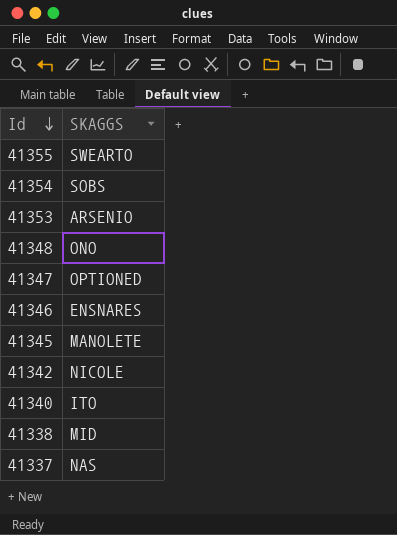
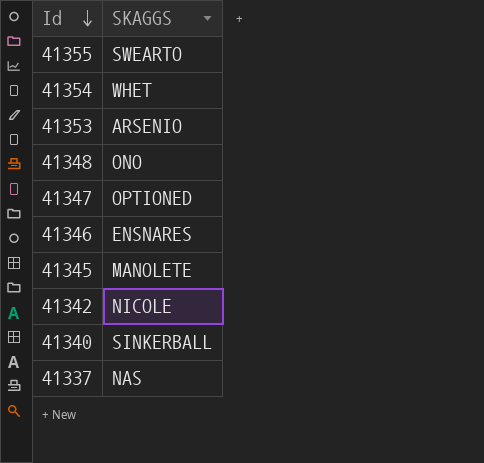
row 41338: MID -> none
41354 | SKAGGS: SOBS -> WHET
41340 | SKAGGS: ITO -> SINKERBALL

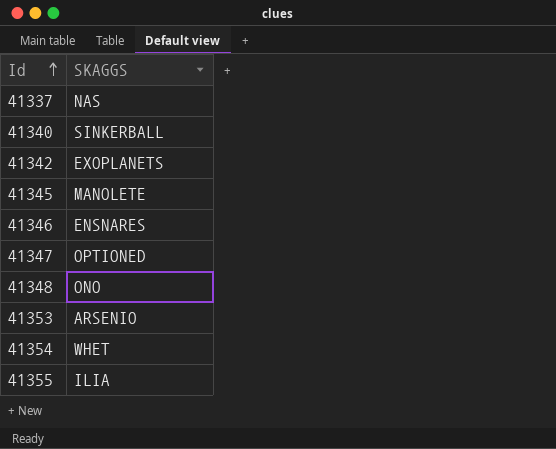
row order: Id descending -> Id ascending
41342 | SKAGGS: NICOLE -> EXOPLANETS
41355 | SKAGGS: SWEARTO -> ILIA

